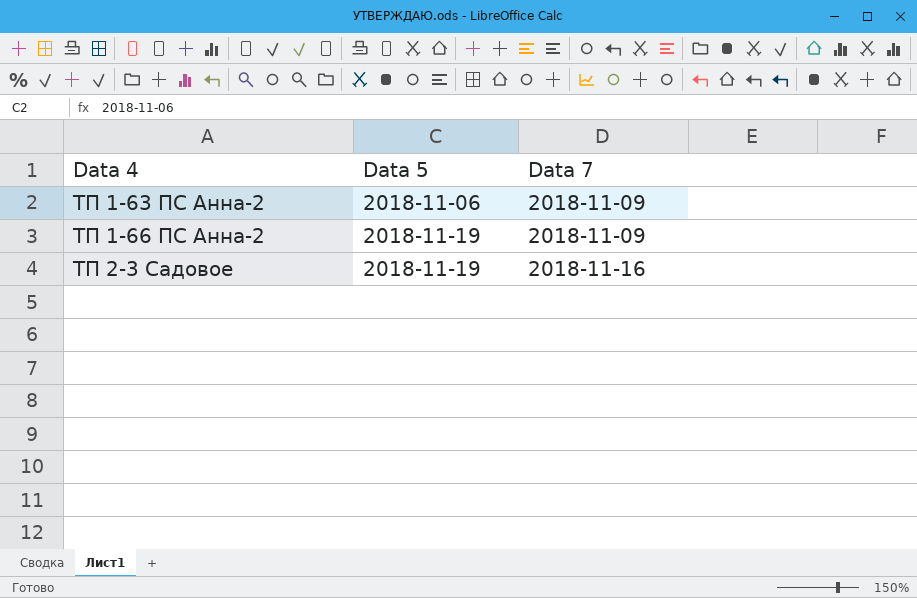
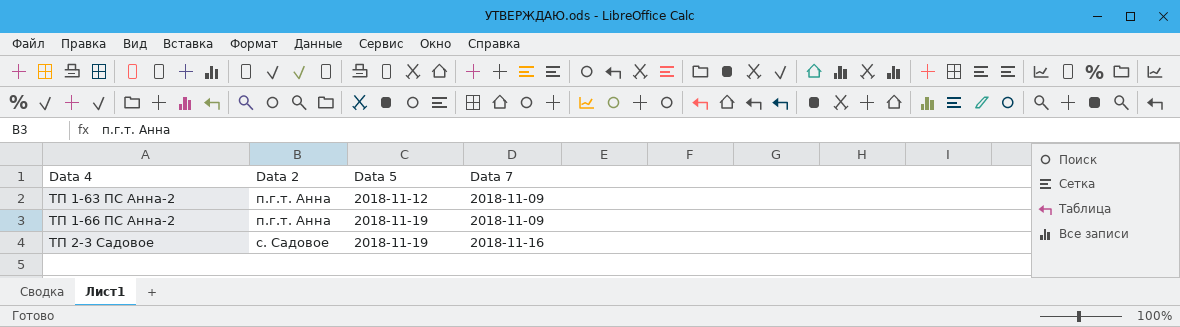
column Data 2 | position: none -> 2
ТП 1-63 ПС Анна-2 | Data 5: 2018-11-06 -> 2018-11-12

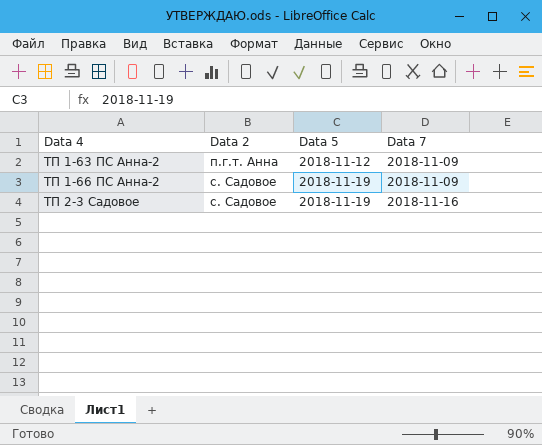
ТП 1-66 ПС Анна-2 | Data 2: п.г.т. Анна -> с. Садовое

